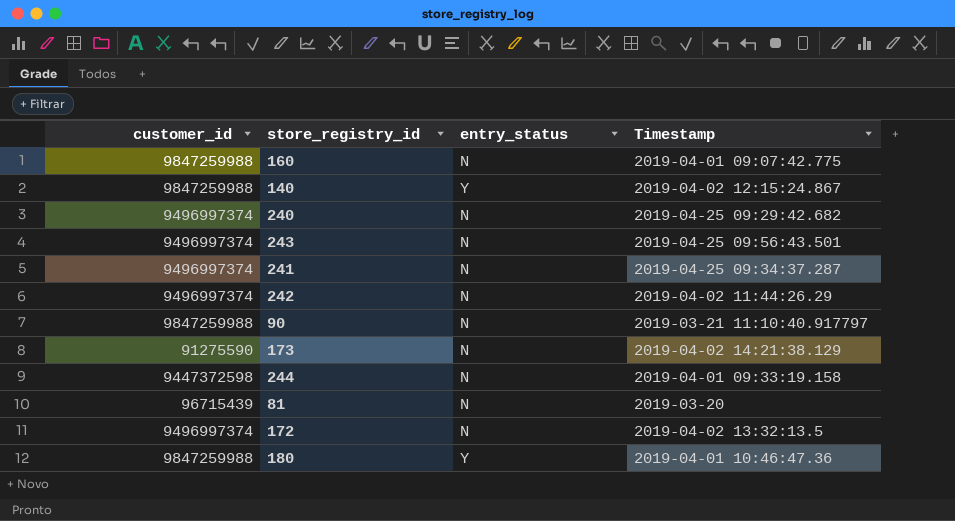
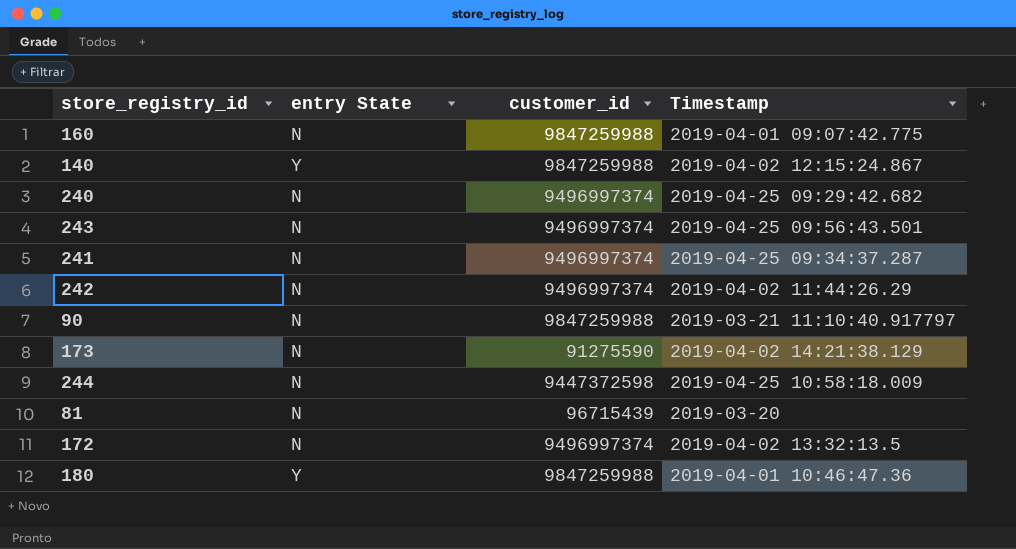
column name: entry_status -> entry State
column customer_id | position: 1 -> 3
244 | Timestamp: 2019-04-01 09:33:19.158 -> 2019-04-25 10:58:18.009

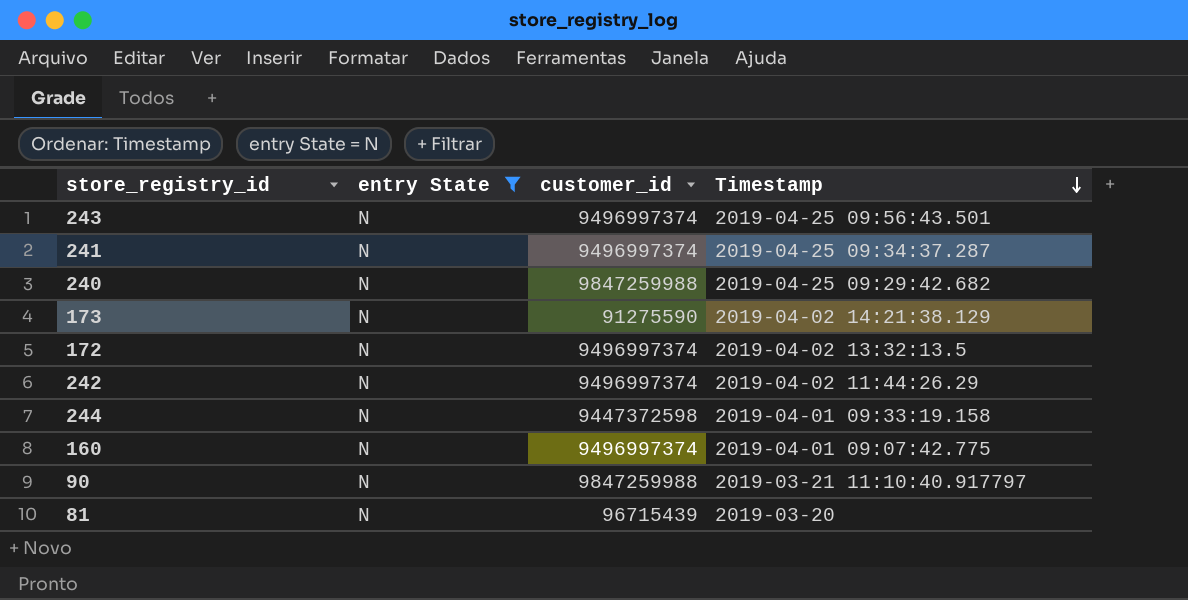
filter: none -> entry State = N
row order: none -> Timestamp descending
240 | customer_id: 9496997374 -> 9847259988
244 | Timestamp: 2019-04-25 10:58:18.009 -> 2019-04-01 09:33:19.158
160 | customer_id: 9847259988 -> 9496997374

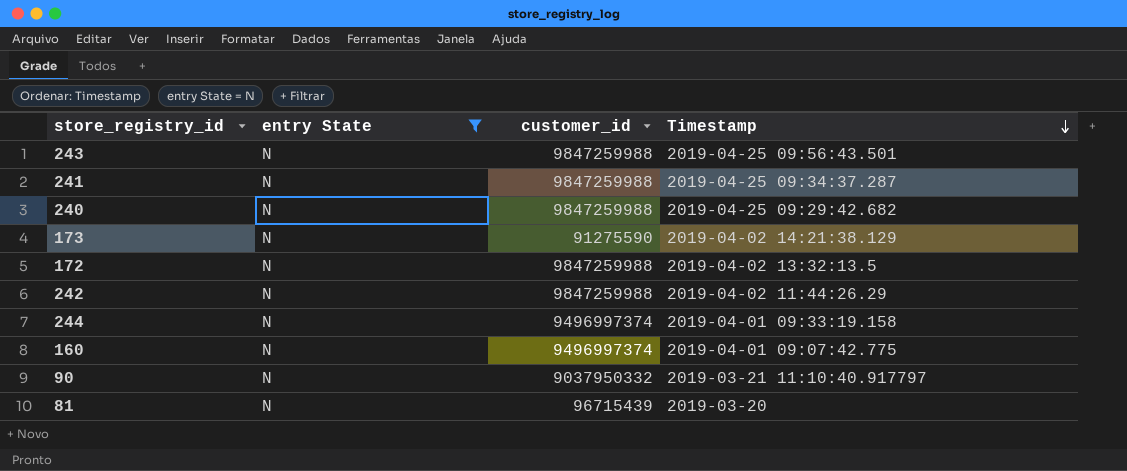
243 | customer_id: 9496997374 -> 9847259988
241 | customer_id: 9496997374 -> 9847259988
172 | customer_id: 9496997374 -> 9847259988
242 | customer_id: 9496997374 -> 9847259988
244 | customer_id: 9447372598 -> 9496997374
90 | customer_id: 9847259988 -> 9037950332

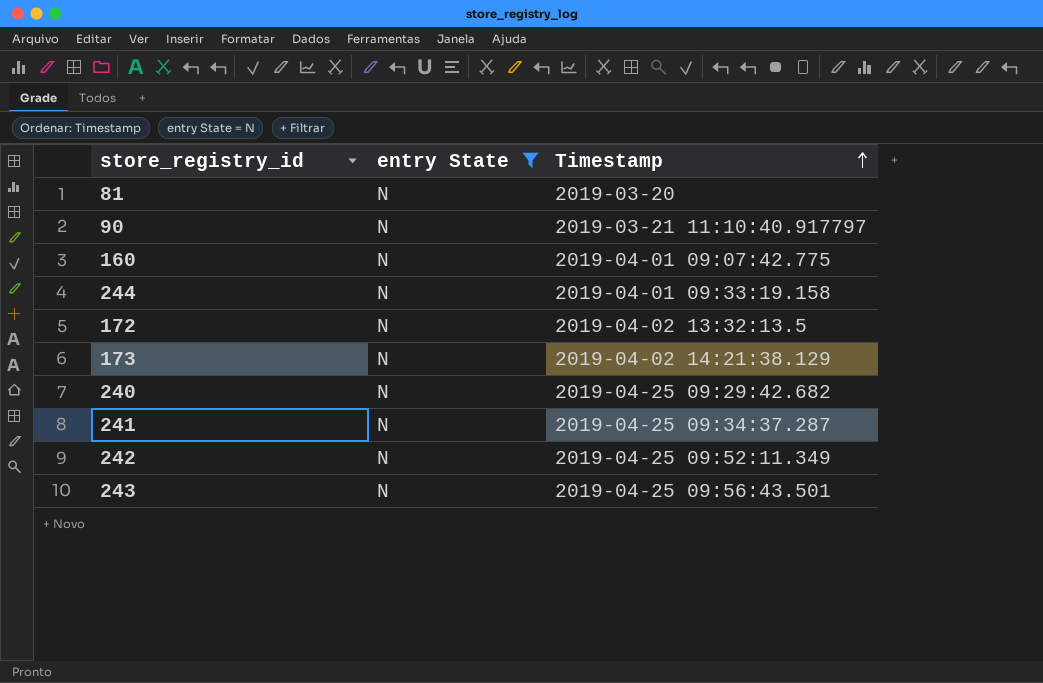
row order: Timestamp descending -> Timestamp ascending
column customer_id | position: 3 -> none
242 | Timestamp: 2019-04-02 11:44:26.29 -> 2019-04-25 09:52:11.349

